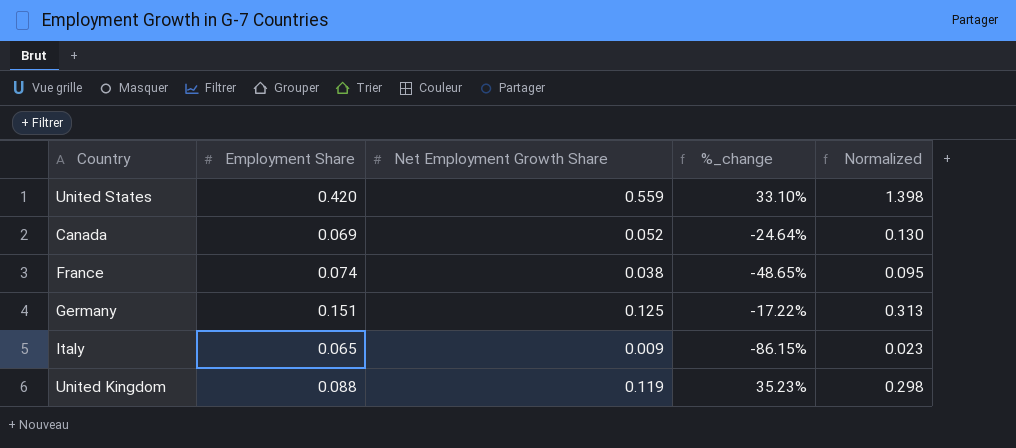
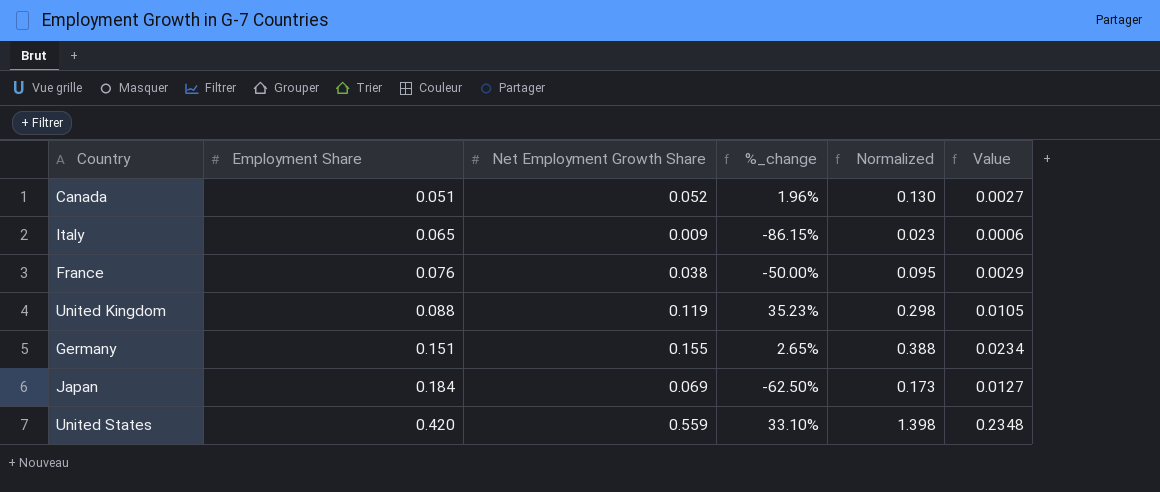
row order: none -> Employment Share ascending
column Value | formula: none -> [Employment Share] * [Net Employment Growth Share]
Canada | Employment Share: 0.069 -> 0.051
Canada | %_change: -24.64% -> 1.96%
France | Employment Share: 0.074 -> 0.076
France | %_change: -48.65% -> -50.00%
Germany | Net Employment Growth Share: 0.125 -> 0.155
Germany | %_change: -17.22% -> 2.65%
Germany | Normalized: 0.313 -> 0.388
row Japan: none -> 0.184 | 0.069 | -62.50% | 0.173 | 0.0127

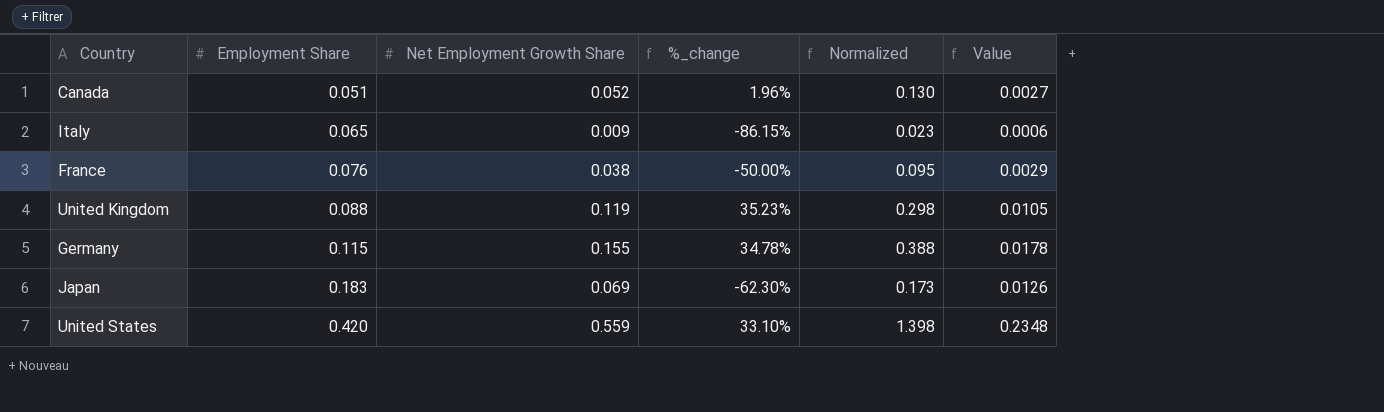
Germany | Employment Share: 0.151 -> 0.115
Germany | %_change: 2.65% -> 34.78%
Germany | Value: 0.0234 -> 0.0178
Japan | Employment Share: 0.184 -> 0.183
Japan | %_change: -62.50% -> -62.30%
Japan | Value: 0.0127 -> 0.0126

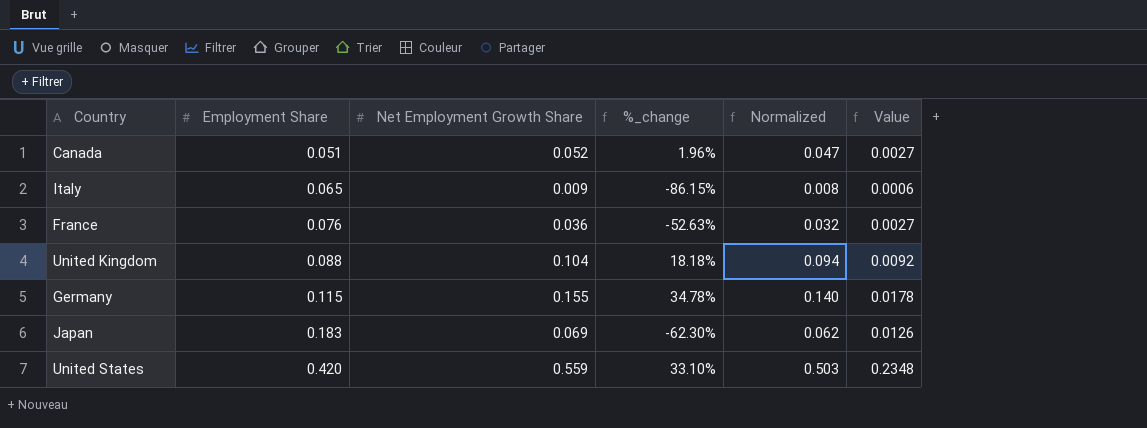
column Normalized | formula: [Net Employment Growth Share] * 2.5 -> [Net Employment Growth Share] * 0.9
France | Net Employment Growth Share: 0.038 -> 0.036
France | %_change: -50.00% -> -52.63%
France | Value: 0.0029 -> 0.0027
United Kingdom | Net Employment Growth Share: 0.119 -> 0.104
United Kingdom | %_change: 35.23% -> 18.18%
United Kingdom | Value: 0.0105 -> 0.0092

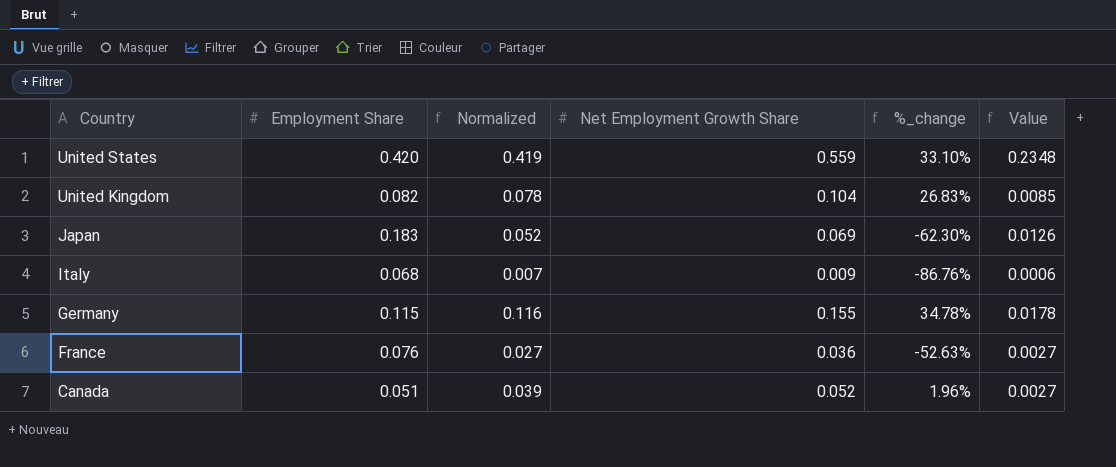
row order: Employment Share ascending -> Country descending
column Normalized | formula: [Net Employment Growth Share] * 0.9 -> [Net Employment Growth Share] * 0.75
column Normalized | position: 5 -> 3
United Kingdom | Employment Share: 0.088 -> 0.082
United Kingdom | %_change: 18.18% -> 26.83%
United Kingdom | Value: 0.0092 -> 0.0085
Italy | Employment Share: 0.065 -> 0.068
Italy | %_change: -86.15% -> -86.76%

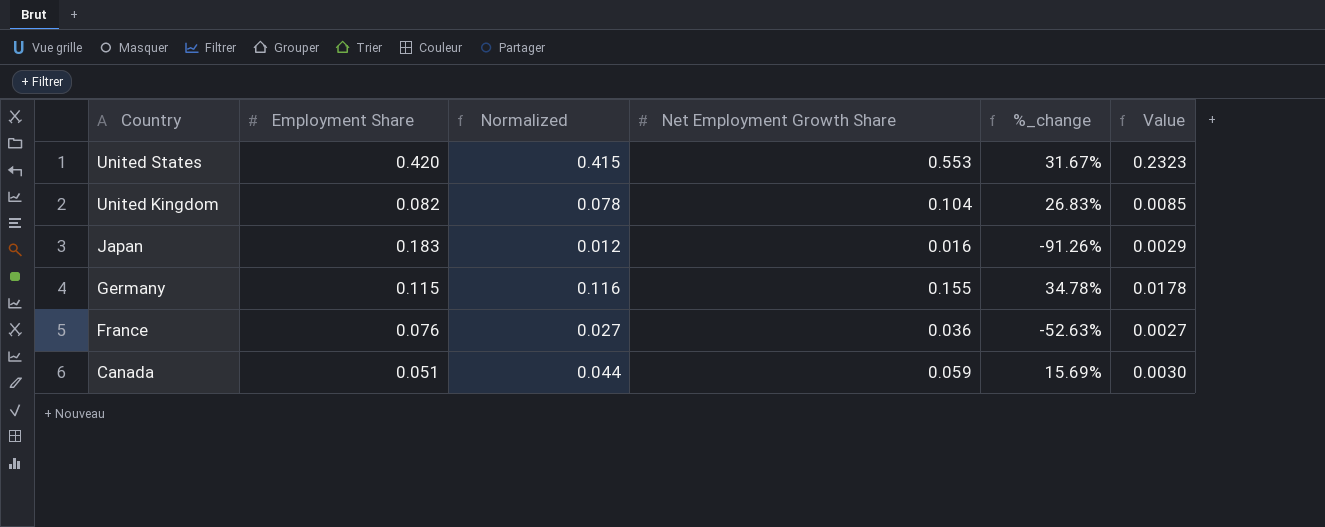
row Italy: 0.068 | 0.007 | 0.009 | -86.76% | 0.0006 -> none
United States | Normalized: 0.419 -> 0.415
United States | Net Employment Growth Share: 0.559 -> 0.553
United States | %_change: 33.10% -> 31.67%
United States | Value: 0.2348 -> 0.2323
Japan | Normalized: 0.052 -> 0.012
Japan | Net Employment Growth Share: 0.069 -> 0.016
Japan | %_change: -62.30% -> -91.26%
Japan | Value: 0.0126 -> 0.0029
Canada | Normalized: 0.039 -> 0.044
Canada | Net Employment Growth Share: 0.052 -> 0.059
Canada | %_change: 1.96% -> 15.69%
Canada | Value: 0.0027 -> 0.0030

